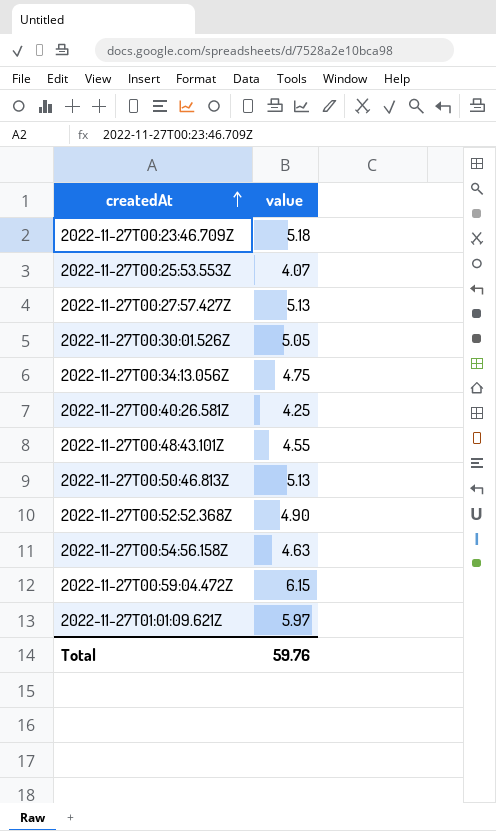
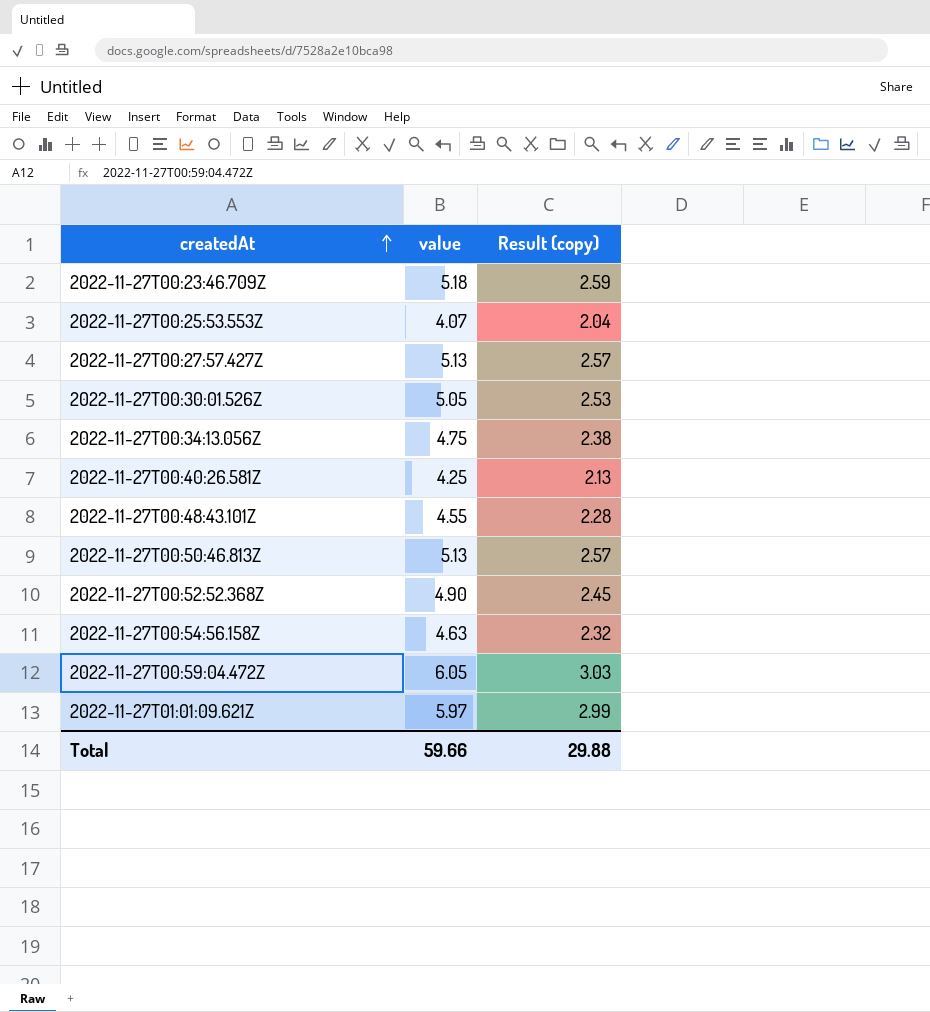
column Result (copy) | formula: none -> [value] * 0.5
2022-11-27T00:59:04.472Z | value: 6.15 -> 6.05
Total | value: 59.76 -> 59.66

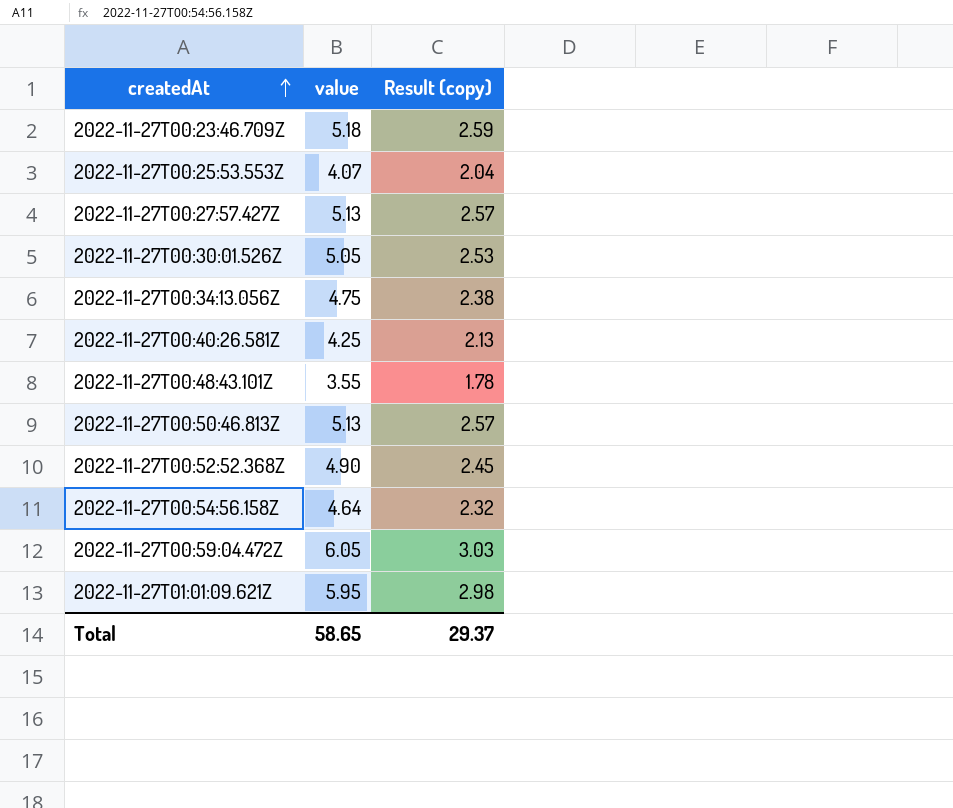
2022-11-27T00:48:43.101Z | value: 4.55 -> 3.55
2022-11-27T00:48:43.101Z | Result (copy): 2.28 -> 1.78
2022-11-27T00:54:56.158Z | value: 4.63 -> 4.64
2022-11-27T01:01:09.621Z | value: 5.97 -> 5.95
2022-11-27T01:01:09.621Z | Result (copy): 2.99 -> 2.98
Total | value: 59.66 -> 58.65
Total | Result (copy): 29.88 -> 29.37

